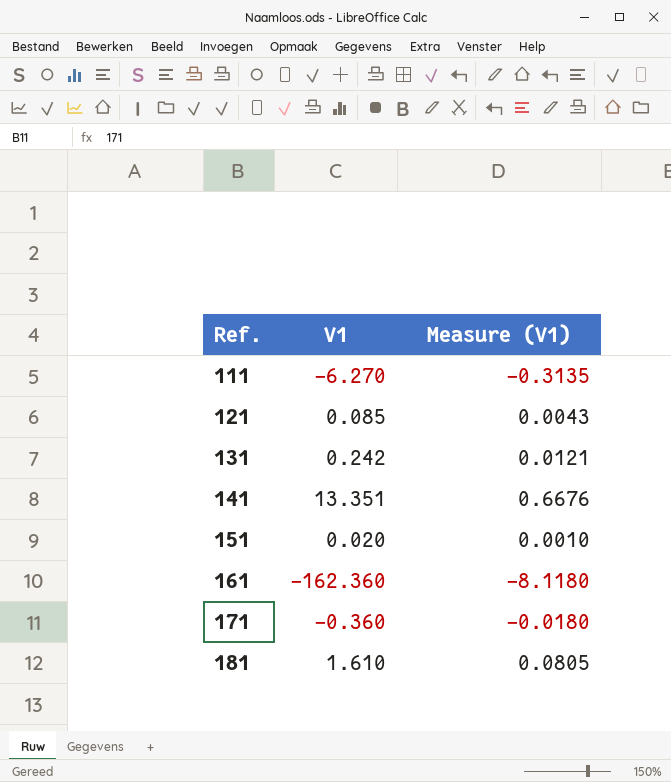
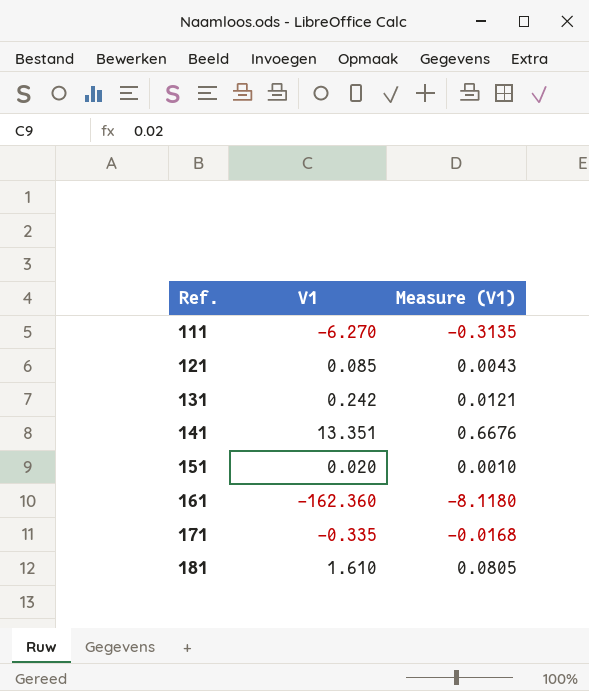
171 | V1: -0.360 -> -0.335
171 | Measure (V1): -0.0180 -> -0.0168

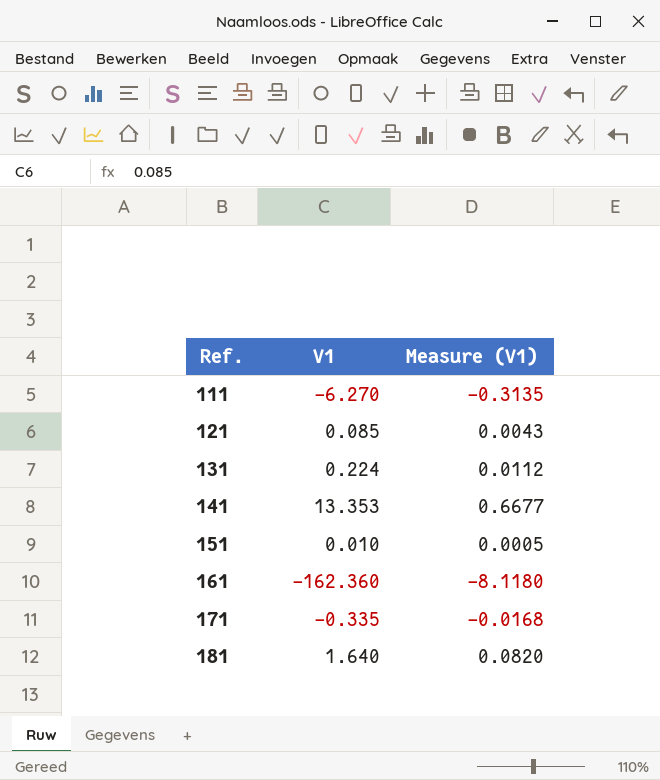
131 | V1: 0.242 -> 0.224
131 | Measure (V1): 0.0121 -> 0.0112
141 | V1: 13.351 -> 13.353
141 | Measure (V1): 0.6676 -> 0.6677
151 | V1: 0.020 -> 0.010
151 | Measure (V1): 0.0010 -> 0.0005
181 | V1: 1.610 -> 1.640
181 | Measure (V1): 0.0805 -> 0.0820

